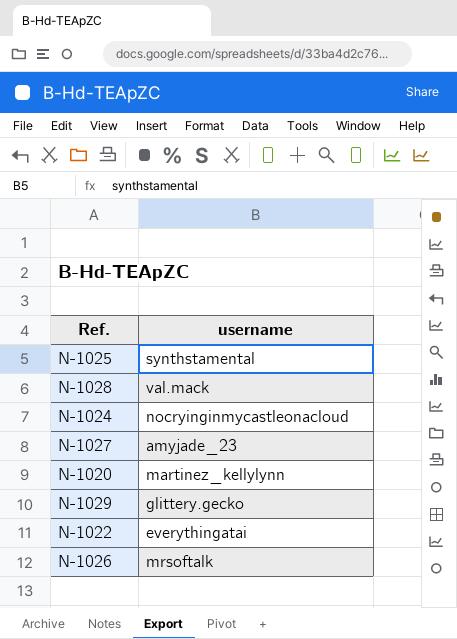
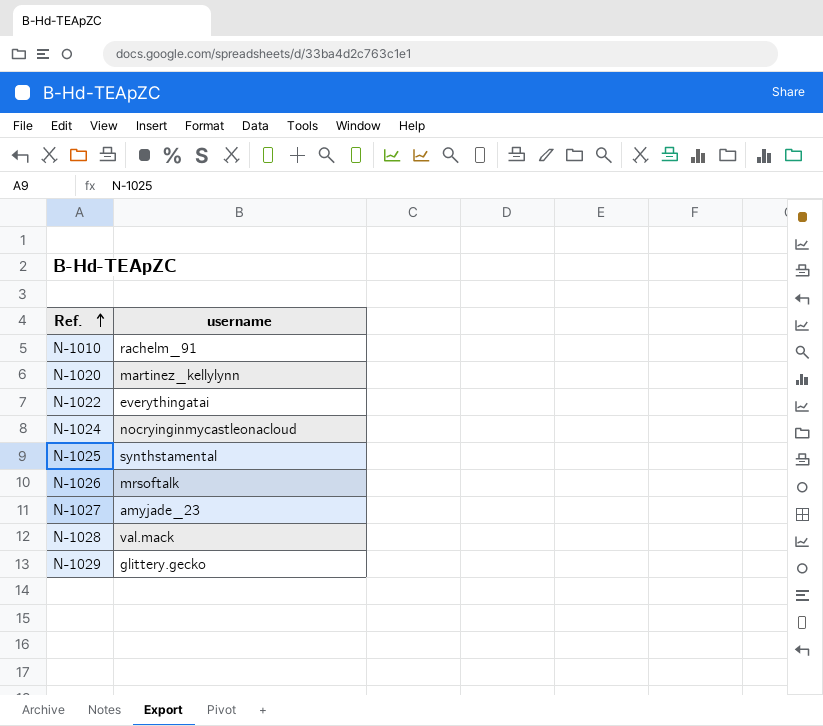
row order: none -> Ref. ascending
row N-1010: none -> rachelm_91

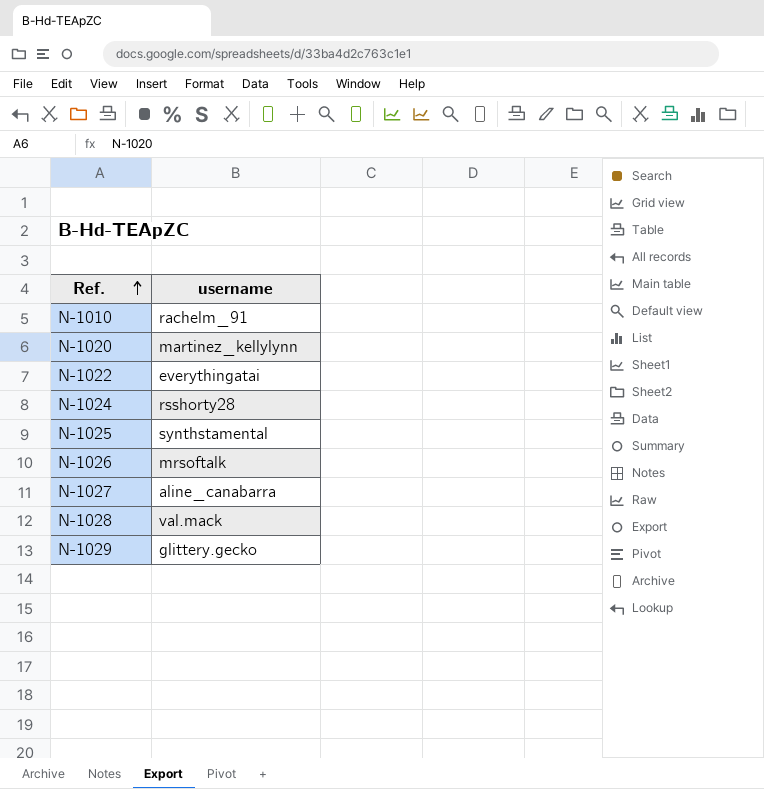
N-1024 | username: nocryinginmycastleonacloud -> rsshorty28
N-1027 | username: amyjade_23 -> aline_canabarra

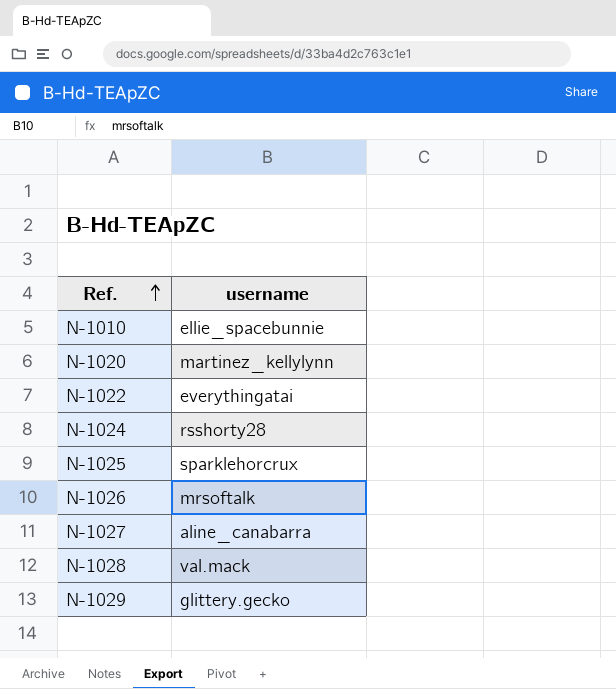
N-1010 | username: rachelm_91 -> ellie_spacebunnie
N-1025 | username: synthstamental -> sparklehorcrux

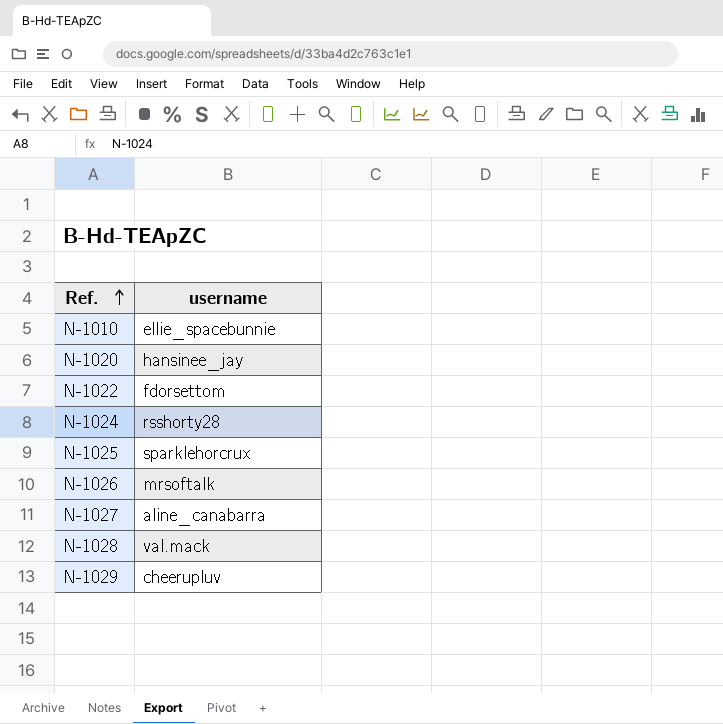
N-1020 | username: martinez_kellylynn -> hansinee_jay
N-1022 | username: everythingatai -> fdorsettom
N-1029 | username: glittery.gecko -> cheerupluv

